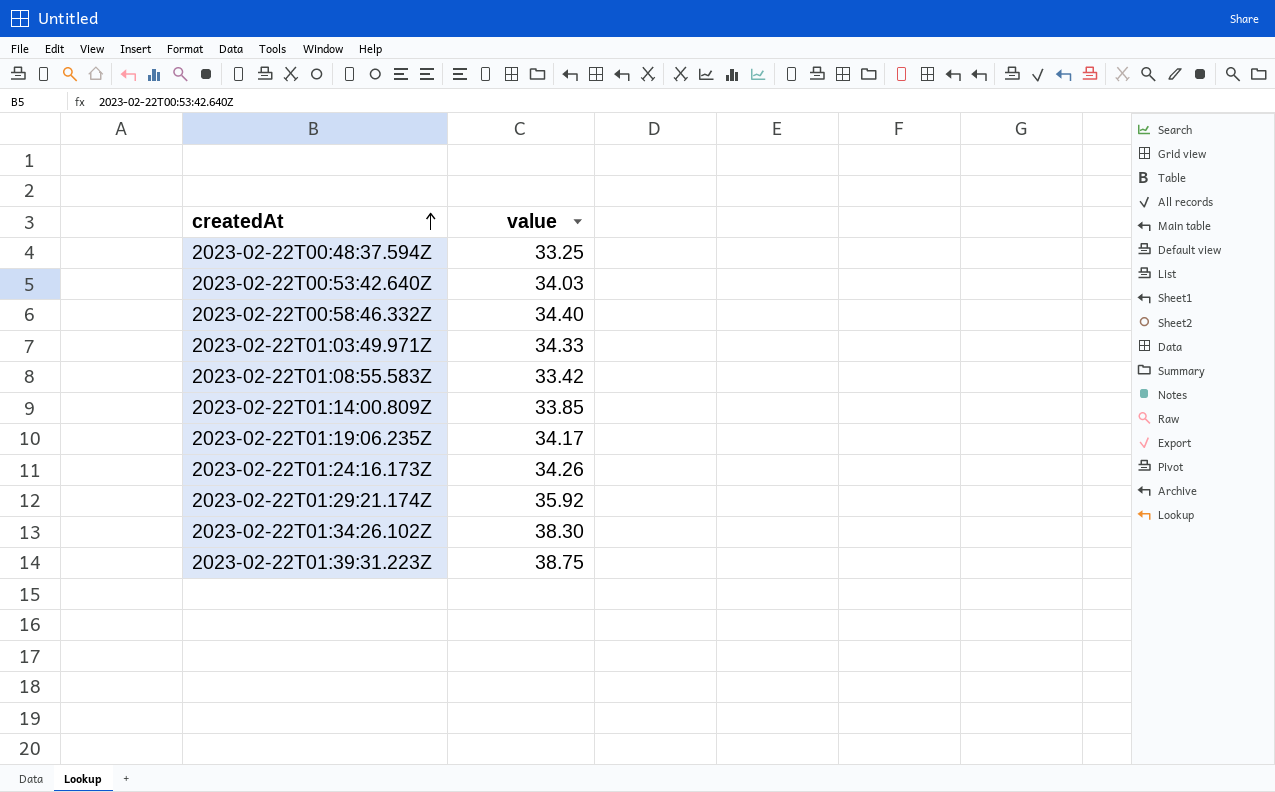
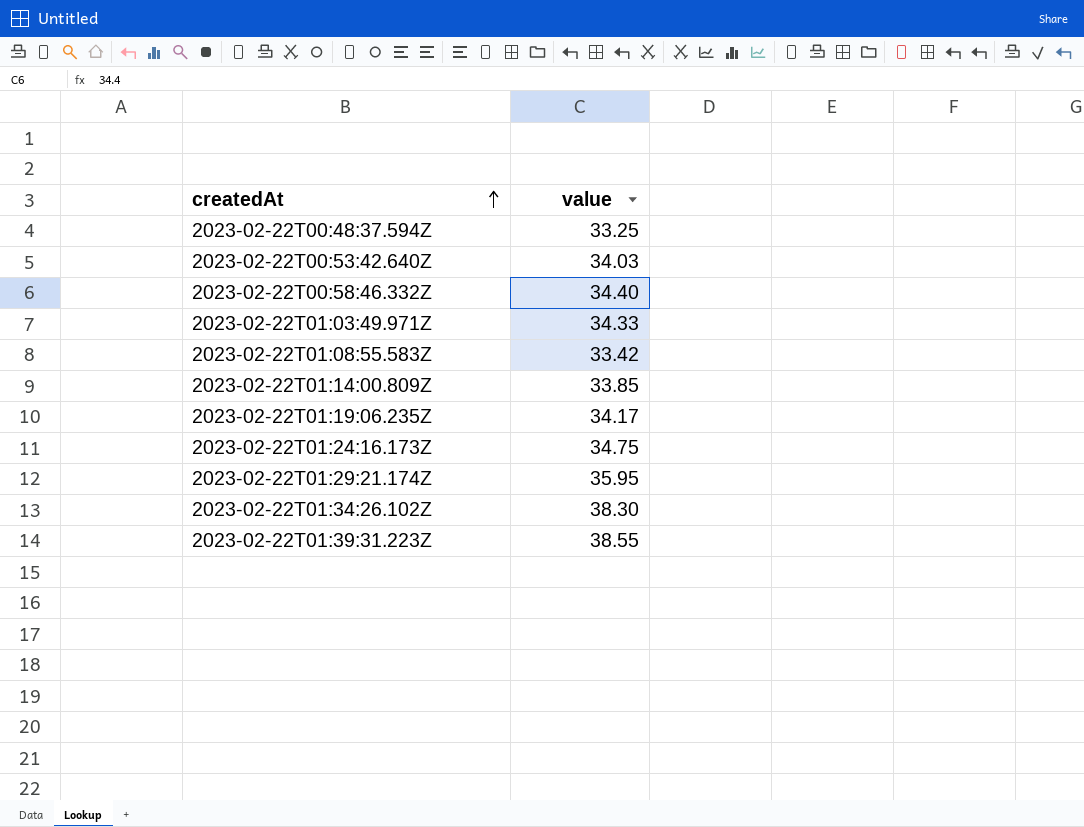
2023-02-22T01:24:16.173Z | value: 34.26 -> 34.75
2023-02-22T01:29:21.174Z | value: 35.92 -> 35.95
2023-02-22T01:39:31.223Z | value: 38.75 -> 38.55

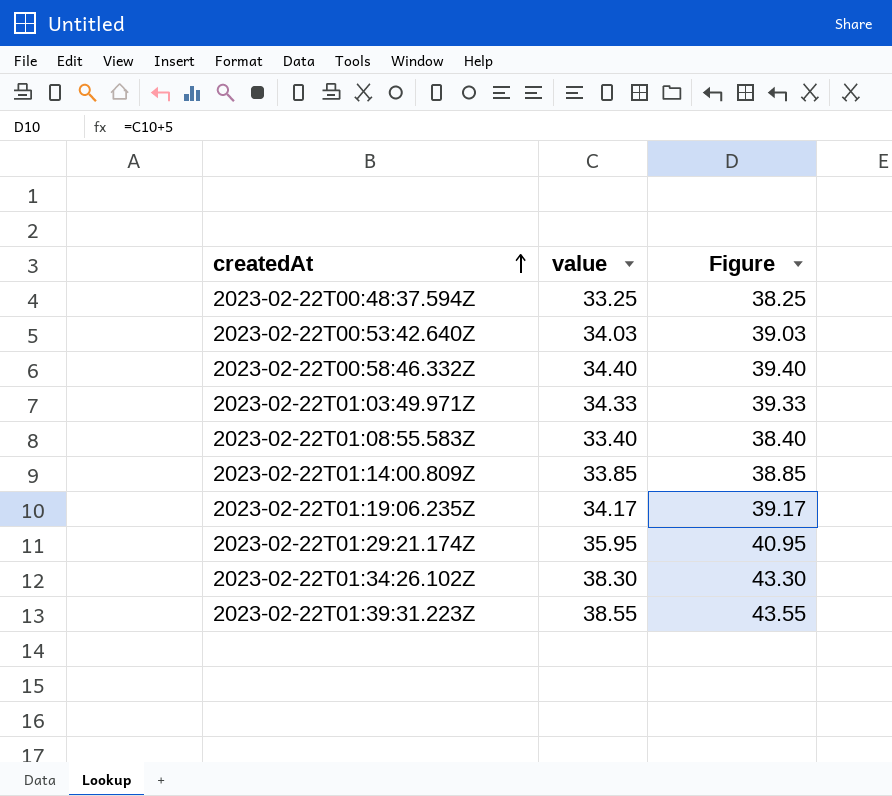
column Figure | formula: none -> [value] + 5
row 2023-02-22T01:24:16.173Z: 34.75 -> none
2023-02-22T01:08:55.583Z | value: 33.42 -> 33.40

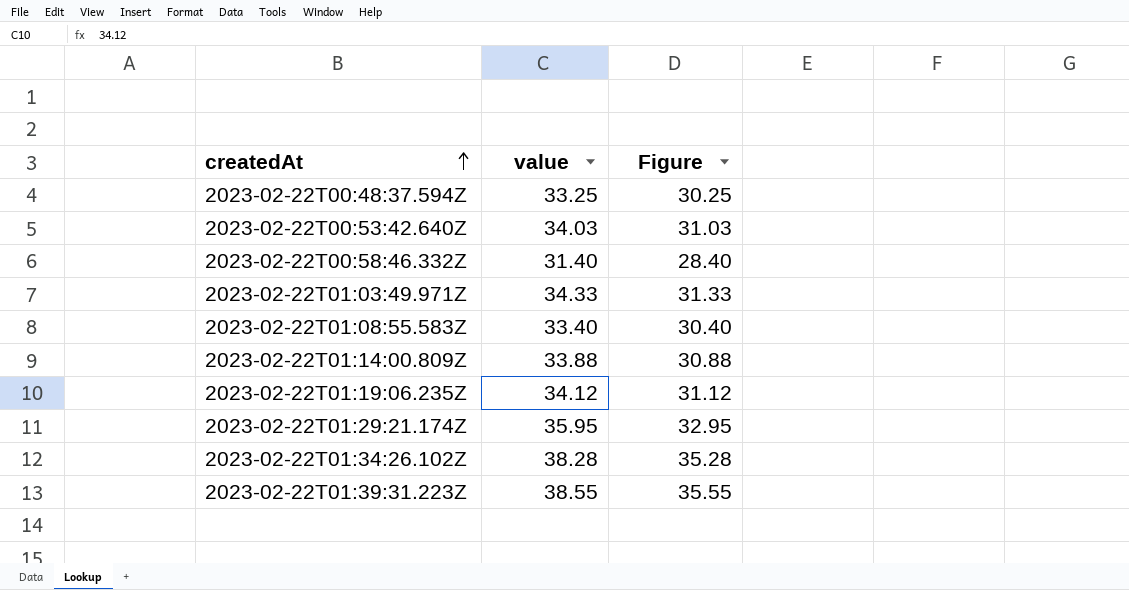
column Figure | formula: [value] + 5 -> [value] - 3
2023-02-22T00:58:46.332Z | value: 34.40 -> 31.40
2023-02-22T01:14:00.809Z | value: 33.85 -> 33.88
2023-02-22T01:19:06.235Z | value: 34.17 -> 34.12
2023-02-22T01:34:26.102Z | value: 38.30 -> 38.28

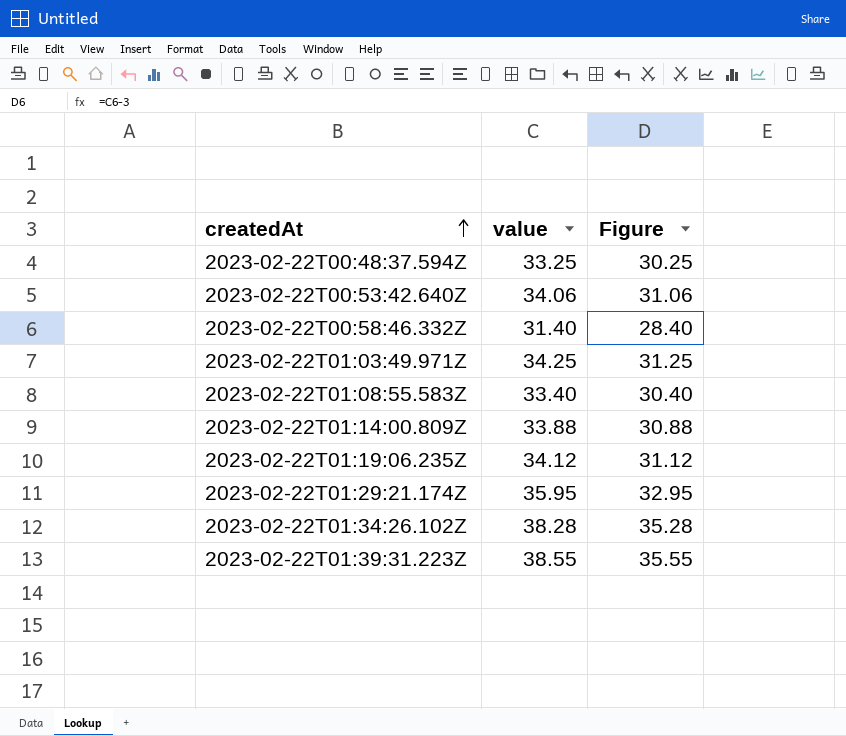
2023-02-22T00:53:42.640Z | value: 34.03 -> 34.06
2023-02-22T00:53:42.640Z | Figure: 31.03 -> 31.06
2023-02-22T01:03:49.971Z | value: 34.33 -> 34.25
2023-02-22T01:03:49.971Z | Figure: 31.33 -> 31.25

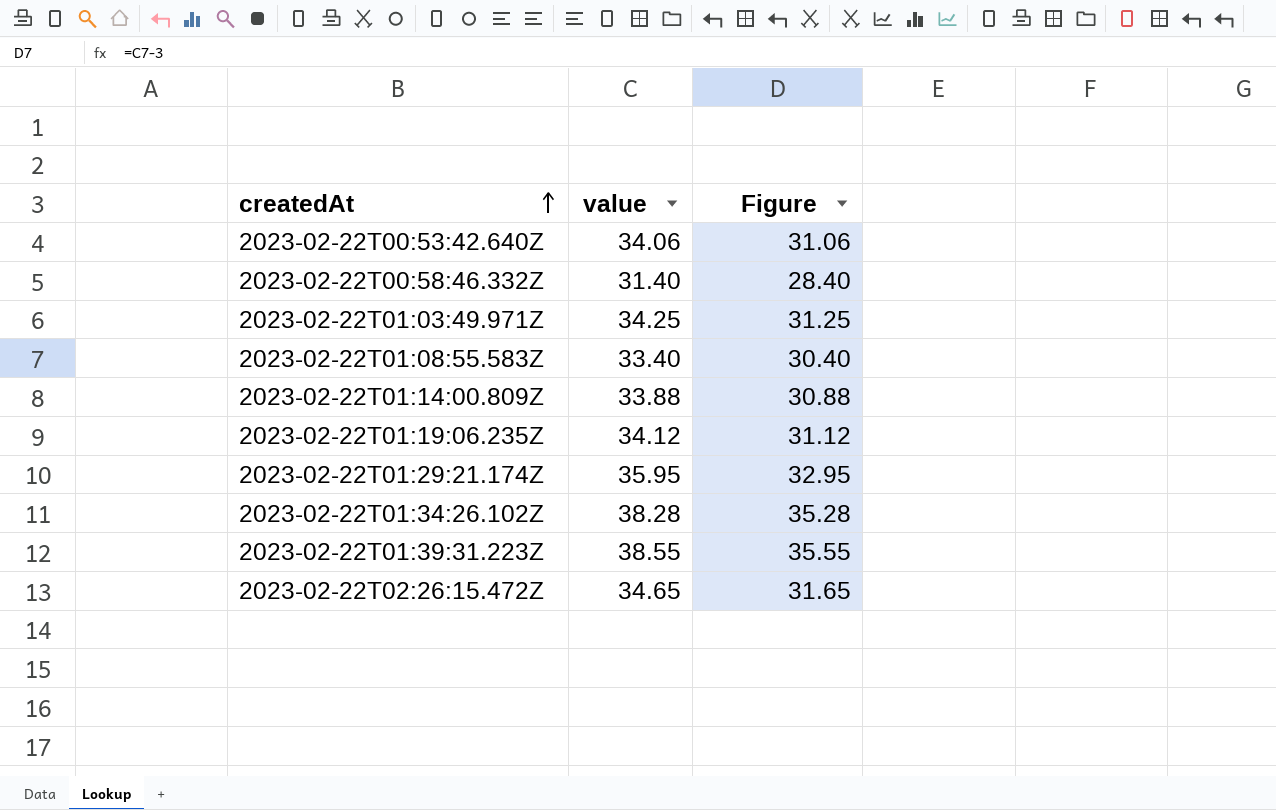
row 2023-02-22T00:48:37.594Z: 33.25 | 30.25 -> none
row 2023-02-22T02:26:15.472Z: none -> 34.65 | 31.65

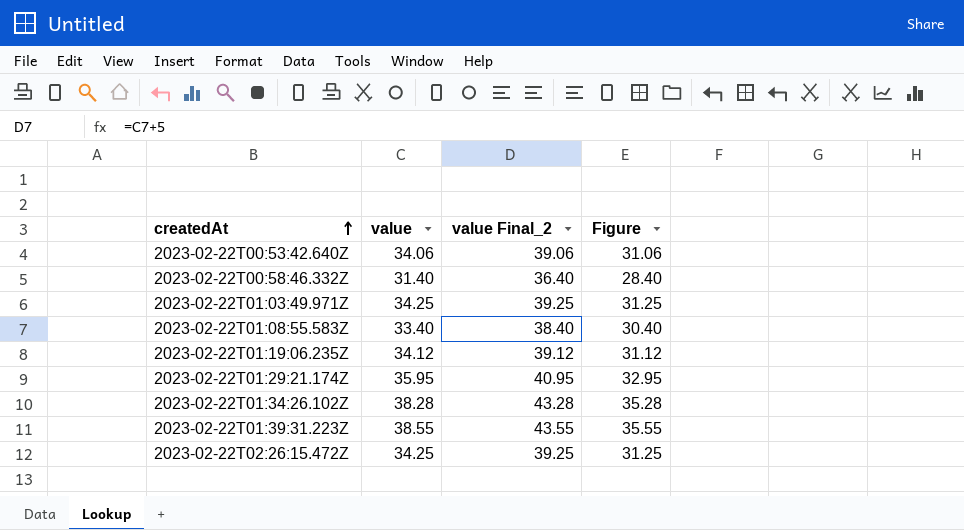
column value Final_2 | formula: none -> [value] + 5
row 2023-02-22T01:14:00.809Z: 33.88 | 30.88 -> none
2023-02-22T02:26:15.472Z | value: 34.65 -> 34.25
2023-02-22T02:26:15.472Z | Figure: 31.65 -> 31.25

